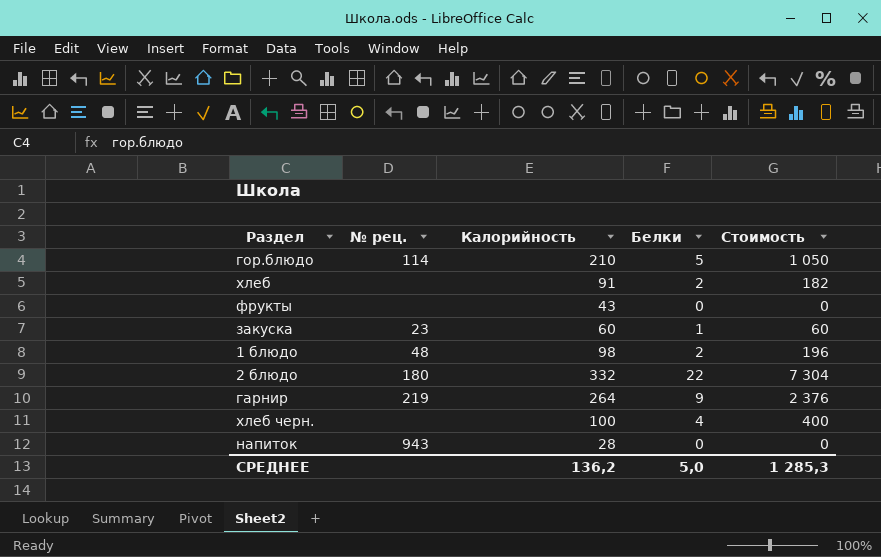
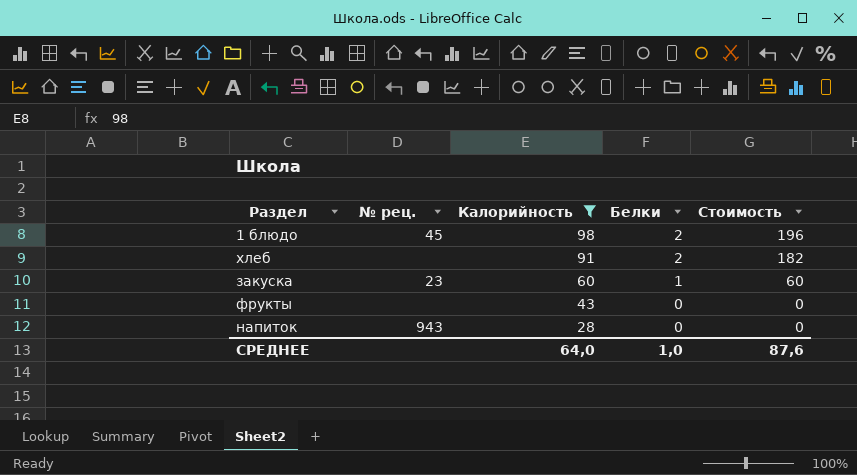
filter: none -> Калорийность <= 98
row order: none -> Калорийность descending
1 блюдо | № рец.: 48 -> 45
СРЕДНЕЕ | Калорийность: 136,2 -> 64,0
СРЕДНЕЕ | Белки: 5,0 -> 1,0
СРЕДНЕЕ | Стоимость: 1 285,3 -> 87,6

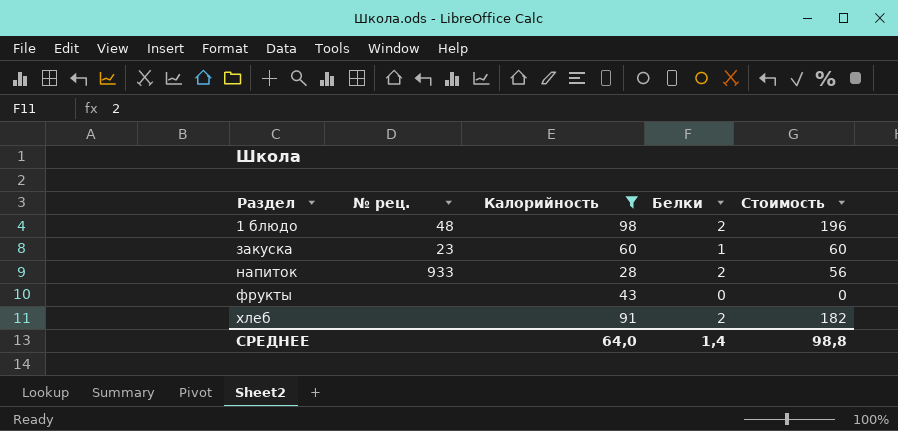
row order: Калорийность descending -> Раздел ascending
1 блюдо | № рец.: 45 -> 48
напиток | № рец.: 943 -> 933
напиток | Белки: 0 -> 2
напиток | Стоимость: 0 -> 56
СРЕДНЕЕ | Белки: 1,0 -> 1,4
СРЕДНЕЕ | Стоимость: 87,6 -> 98,8

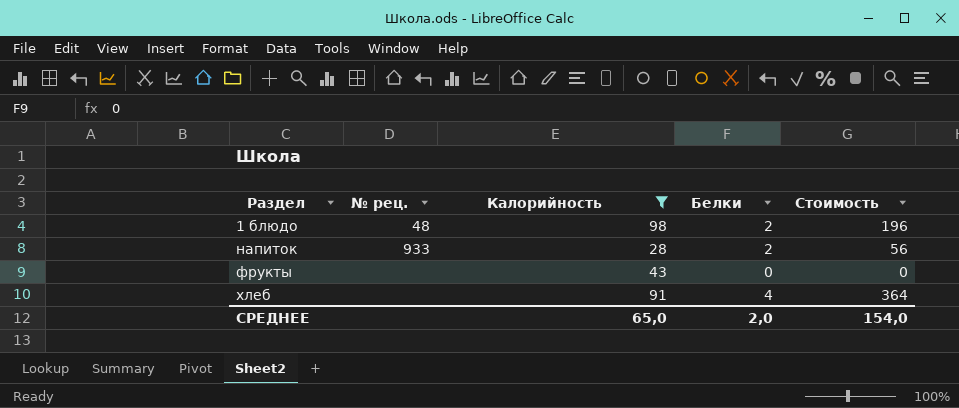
row закуска: 23 | 60 | 1 | 60 -> none
хлеб | Белки: 2 -> 4
хлеб | Стоимость: 182 -> 364
СРЕДНЕЕ | Калорийность: 64,0 -> 65,0
СРЕДНЕЕ | Белки: 1,4 -> 2,0
СРЕДНЕЕ | Стоимость: 98,8 -> 154,0

